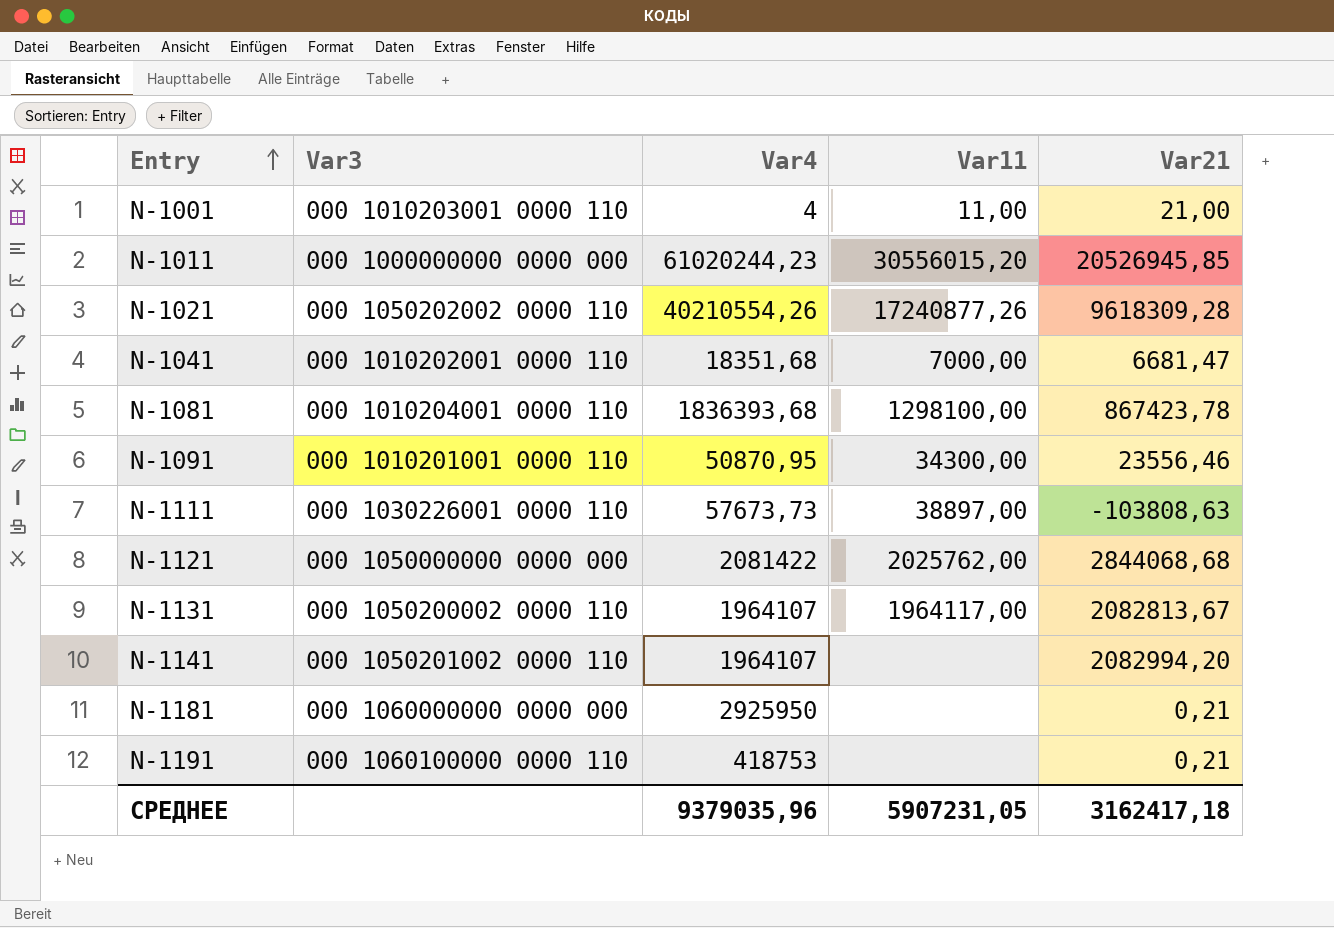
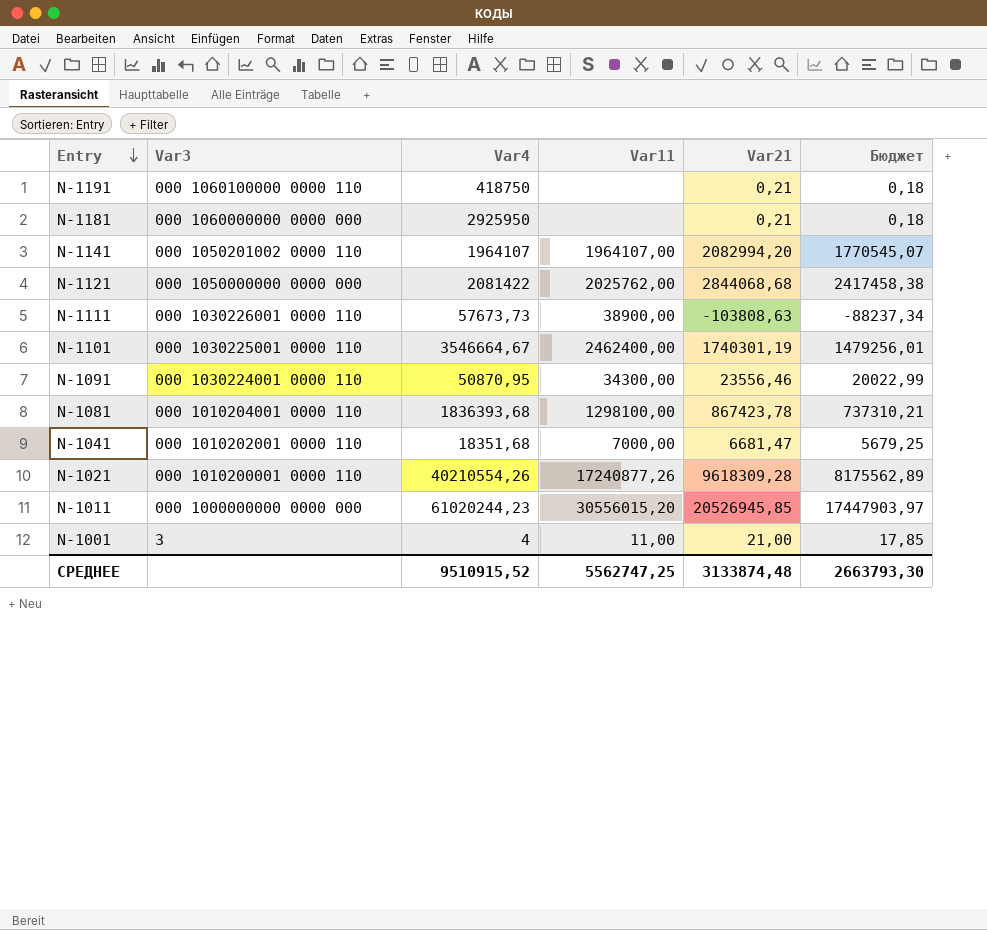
row order: Entry ascending -> Entry descending
column Бюджет | formula: none -> [Var21] * 0,85
row N-1131: 000 1050200002 0000 110 | 1964107 | 1964117,00 | 2082813,67 -> none
N-1191 | Var4: 418753 -> 418750
N-1141 | Var11: none -> 1964107,00
N-1111 | Var11: 38897,00 -> 38900,00
row N-1101: none -> 000 1030225001 0000 110 | 3546664,67 | 2462400,00 | 1740301,19 | 1479256,01
N-1091 | Var3: 000 1010201001 0000 110 -> 000 1030224001 0000 110
N-1021 | Var3: 000 1050202002 0000 110 -> 000 1010200001 0000 110
N-1001 | Var3: 000 1010203001 0000 110 -> 3
СРЕДНЕЕ | Var4: 9379035,96 -> 9510915,52
СРЕДНЕЕ | Var11: 5907231,05 -> 5562747,25
СРЕДНЕЕ | Var21: 3162417,18 -> 3133874,48

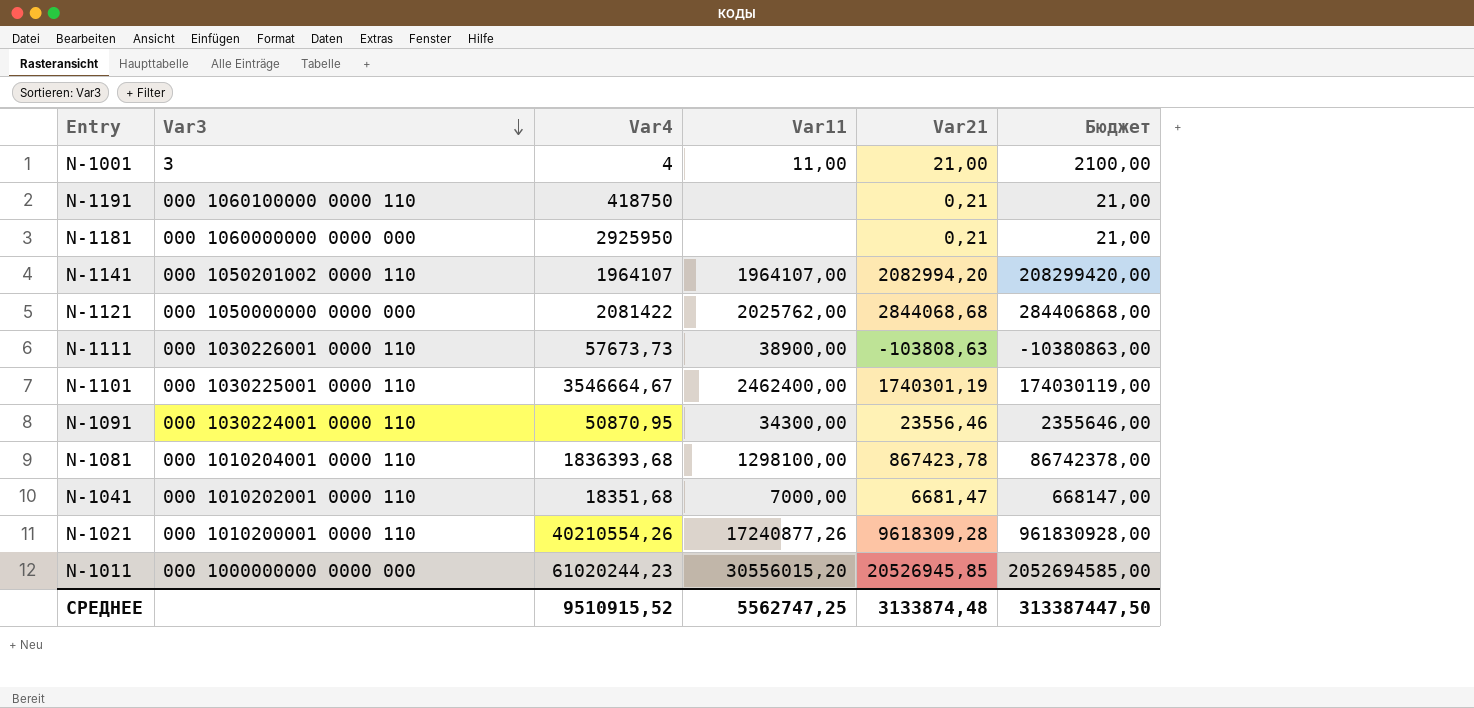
row order: Entry descending -> Var3 descending
column Бюджет | formula: [Var21] * 0,85 -> [Var21] * 100
СРЕДНЕЕ | Бюджет: 2663793,30 -> 313387447,50

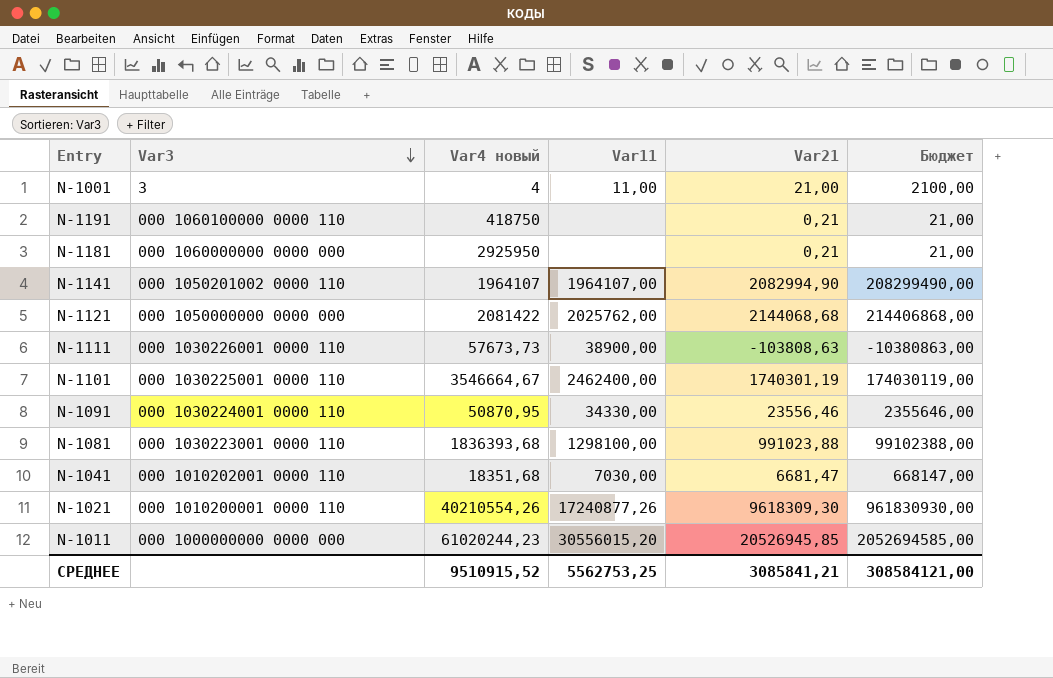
column name: Var4 -> Var4 новый
N-1141 | Var21: 2082994,20 -> 2082994,90
N-1141 | Бюджет: 208299420,00 -> 208299490,00
N-1121 | Var21: 2844068,68 -> 2144068,68
N-1121 | Бюджет: 284406868,00 -> 214406868,00
N-1091 | Var11: 34300,00 -> 34330,00
N-1081 | Var3: 000 1010204001 0000 110 -> 000 1030223001 0000 110
N-1081 | Var21: 867423,78 -> 991023,88
N-1081 | Бюджет: 86742378,00 -> 99102388,00
N-1041 | Var11: 7000,00 -> 7030,00
N-1021 | Var21: 9618309,28 -> 9618309,30
N-1021 | Бюджет: 961830928,00 -> 961830930,00
СРЕДНЕЕ | Var11: 5562747,25 -> 5562753,25
СРЕДНЕЕ | Var21: 3133874,48 -> 3085841,21
СРЕДНЕЕ | Бюджет: 313387447,50 -> 308584121,00

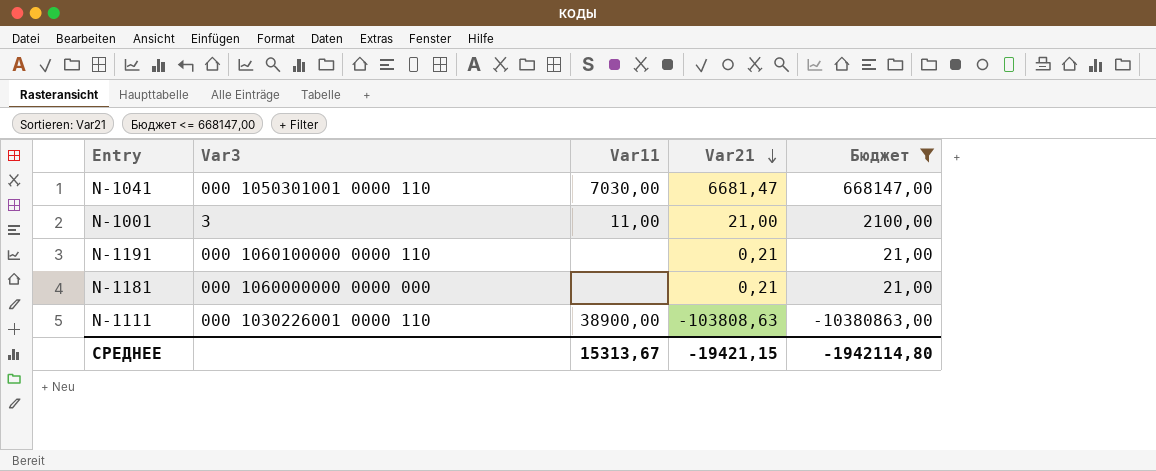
filter: none -> Бюджет <= 668147,00
row order: Var3 descending -> Var21 descending
column Var4 новый | position: 3 -> none
N-1041 | Var3: 000 1010202001 0000 110 -> 000 1050301001 0000 110
СРЕДНЕЕ | Var11: 5562753,25 -> 15313,67
СРЕДНЕЕ | Var21: 3085841,21 -> -19421,15
СРЕДНЕЕ | Бюджет: 308584121,00 -> -1942114,80

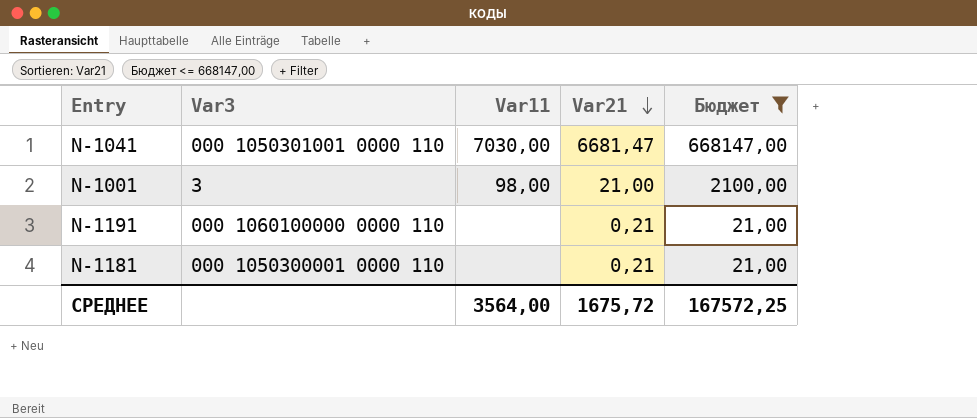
row N-1111: 000 1030226001 0000 110 | 38900,00 | -103808,63 | -10380863,00 -> none
N-1001 | Var11: 11,00 -> 98,00
N-1181 | Var3: 000 1060000000 0000 000 -> 000 1050300001 0000 110
СРЕДНЕЕ | Var11: 15313,67 -> 3564,00
СРЕДНЕЕ | Var21: -19421,15 -> 1675,72
СРЕДНЕЕ | Бюджет: -1942114,80 -> 167572,25

